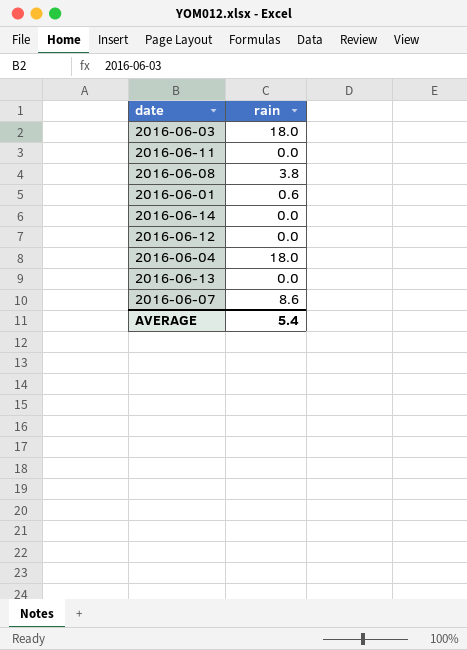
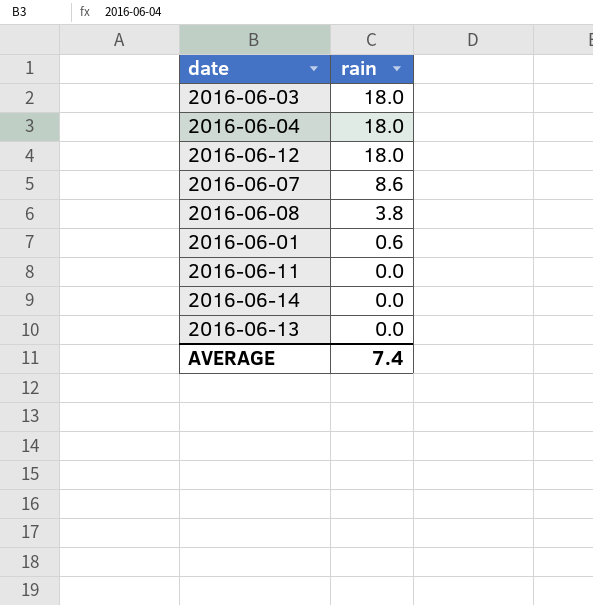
row order: none -> rain descending
2016-06-12 | rain: 0.0 -> 18.0
AVERAGE | rain: 5.4 -> 7.4

